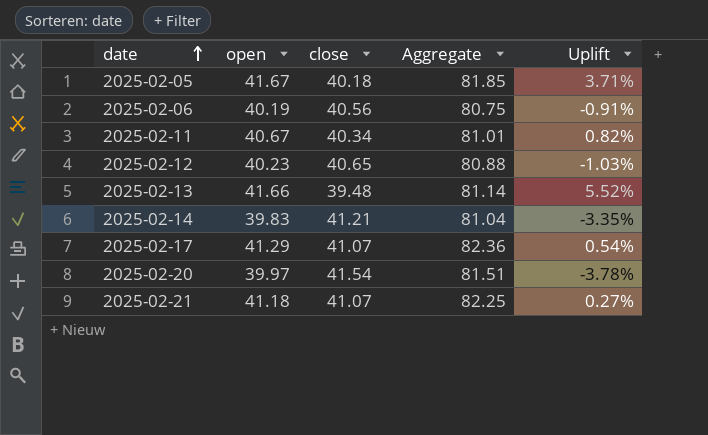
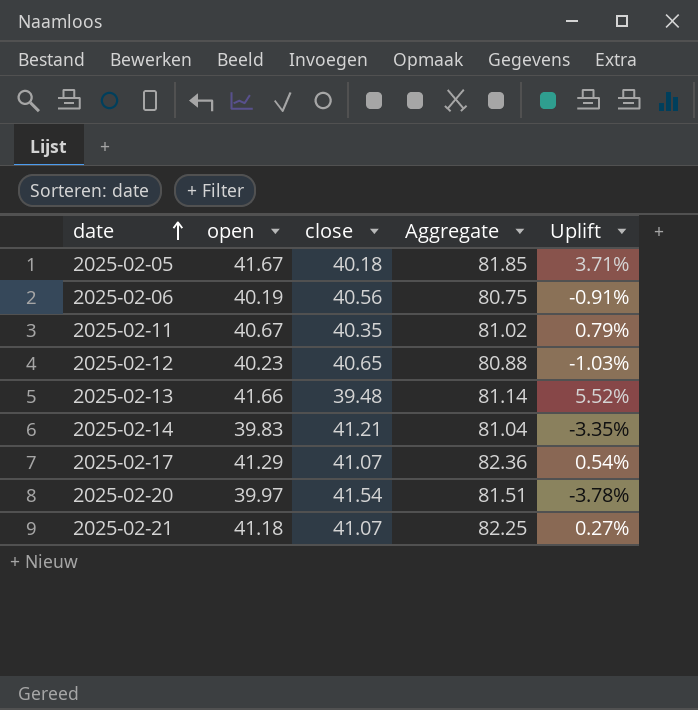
2025-02-11 | close: 40.34 -> 40.35
2025-02-11 | Aggregate: 81.01 -> 81.02
2025-02-11 | Uplift: 0.82% -> 0.79%

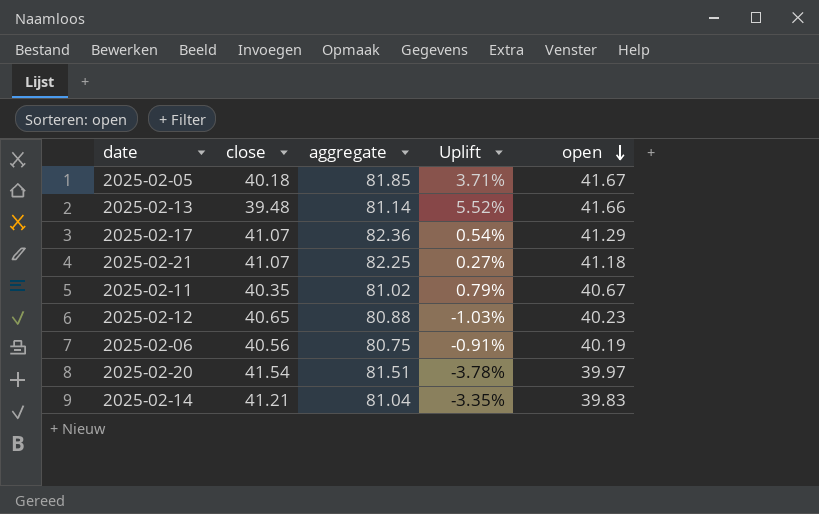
row order: date ascending -> open descending
column name: Aggregate -> aggregate
column open | position: 2 -> 5

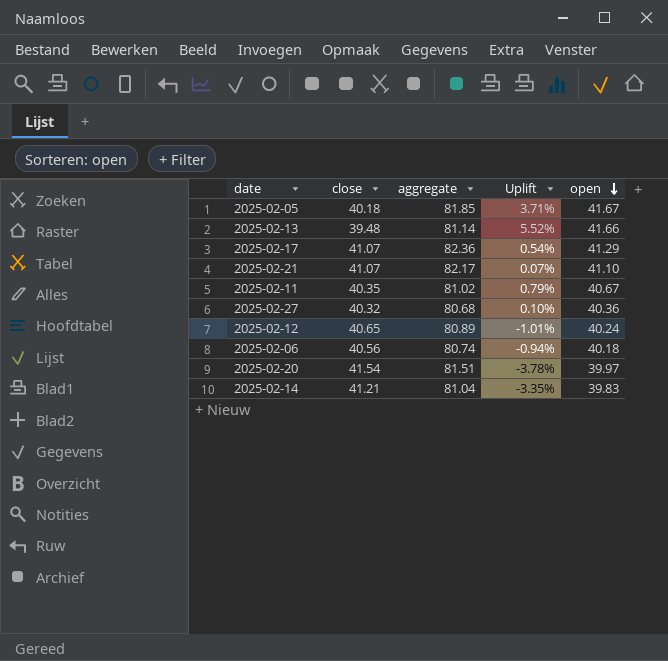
2025-02-21 | aggregate: 82.25 -> 82.17
2025-02-21 | Uplift: 0.27% -> 0.07%
2025-02-21 | open: 41.18 -> 41.10
row 2025-02-27: none -> 40.32 | 80.68 | 0.10% | 40.36
2025-02-12 | aggregate: 80.88 -> 80.89
2025-02-12 | Uplift: -1.03% -> -1.01%
2025-02-12 | open: 40.23 -> 40.24
2025-02-06 | aggregate: 80.75 -> 80.74
2025-02-06 | Uplift: -0.91% -> -0.94%
2025-02-06 | open: 40.19 -> 40.18

